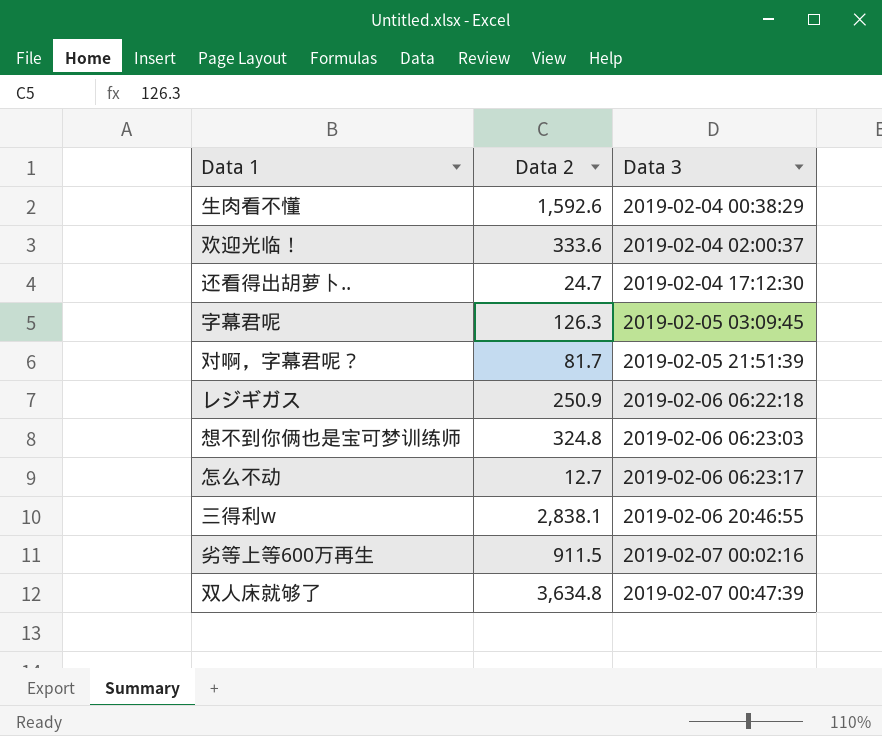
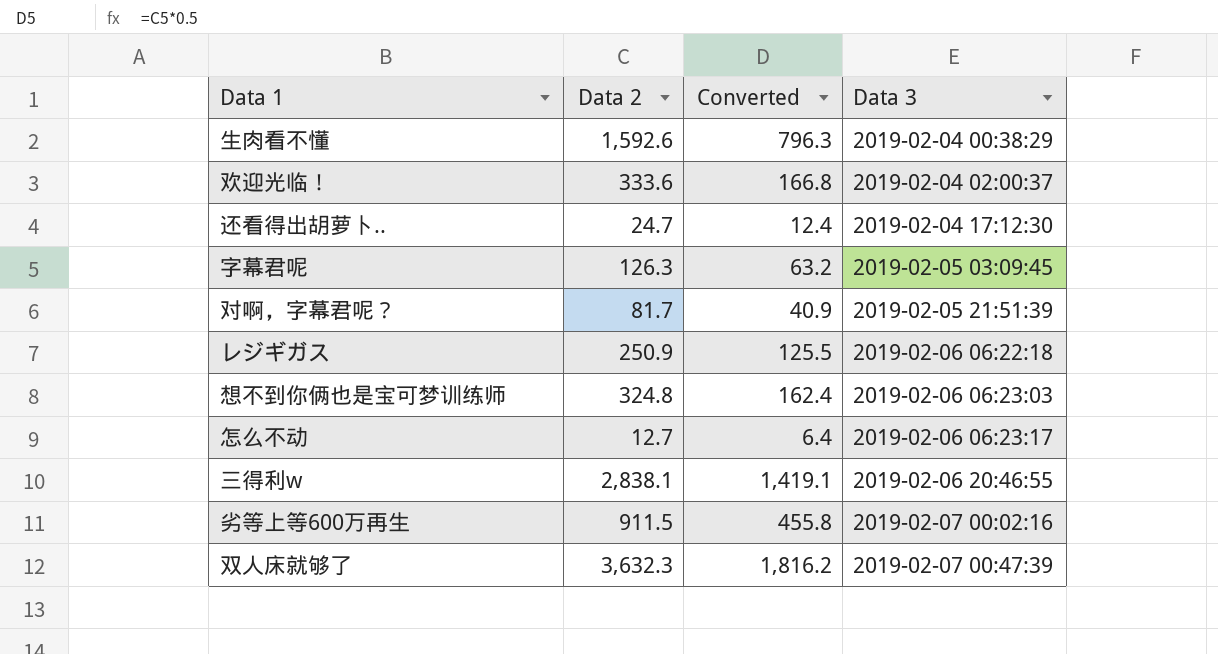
column Converted | formula: none -> [Data 2] * 0.5
双人床就够了 | Data 2: 3,634.8 -> 3,632.3

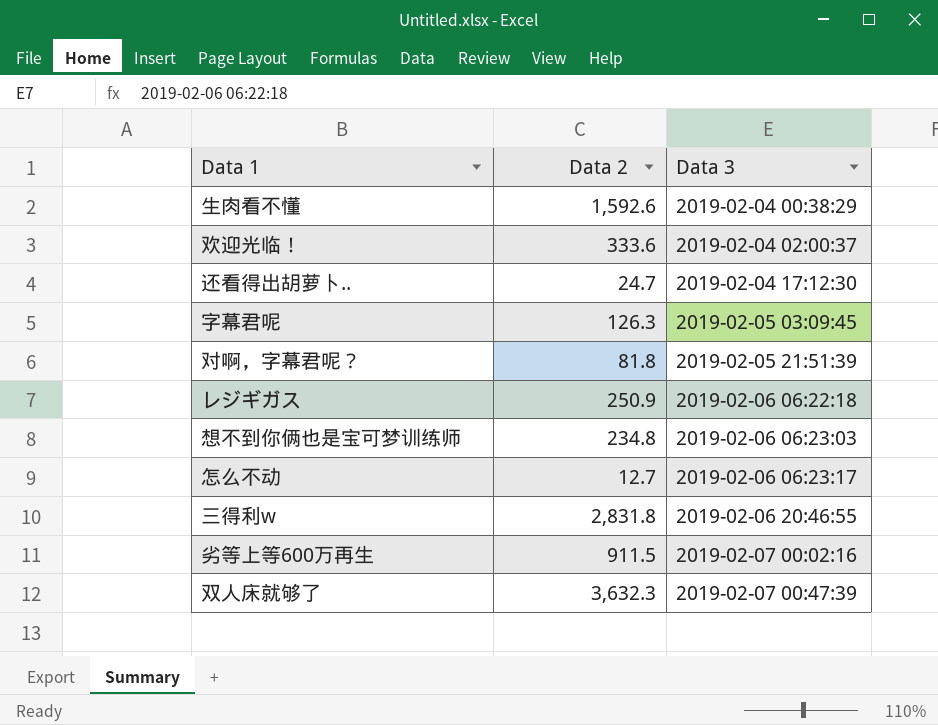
column Converted | formula: [Data 2] * 0.5 -> none
对啊，字幕君呢？ | Data 2: 81.7 -> 81.8
想不到你俩也是宝可梦训练师 | Data 2: 324.8 -> 234.8
三得利w | Data 2: 2,838.1 -> 2,831.8

